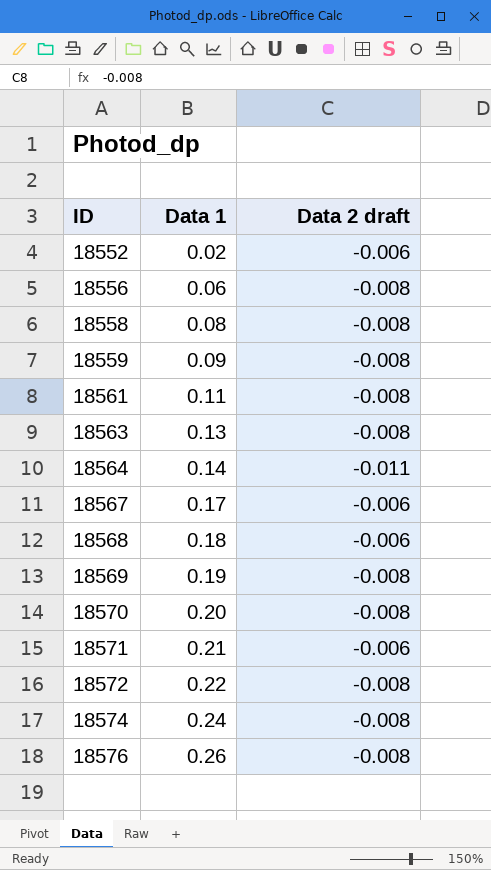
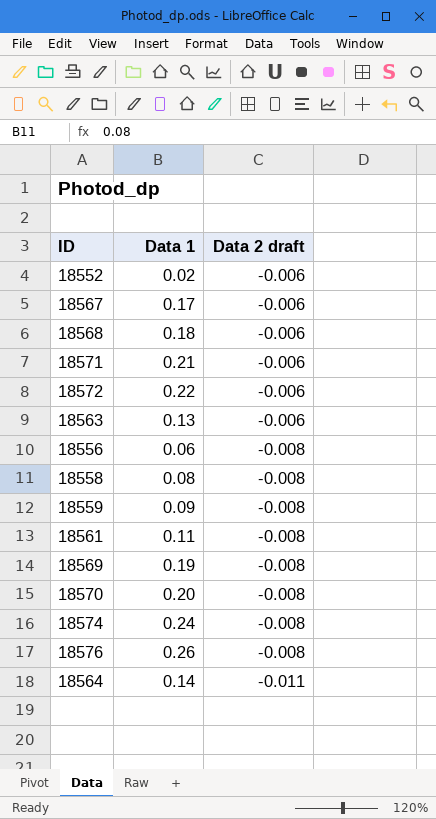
row order: ID ascending -> Data 2 draft descending
18572 | Data 2 draft: -0.008 -> -0.006
18563 | Data 2 draft: -0.008 -> -0.006

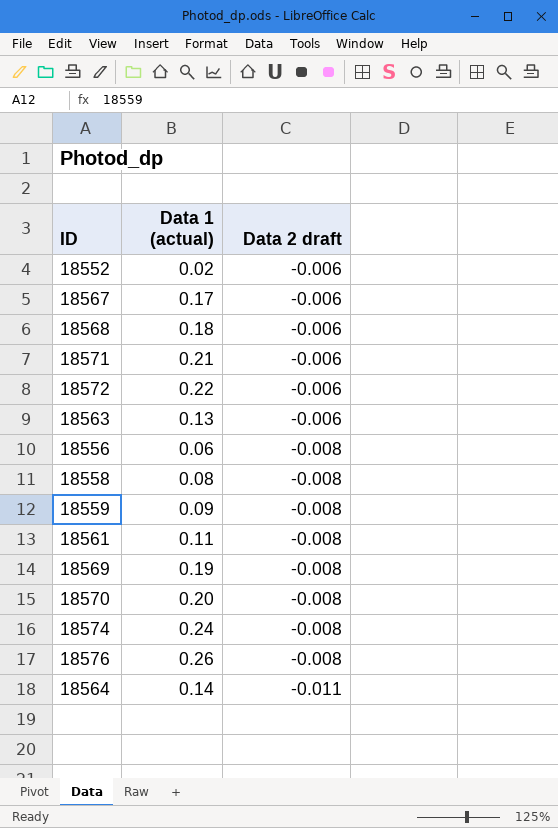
column name: Data 1 -> Data 1 (actual)

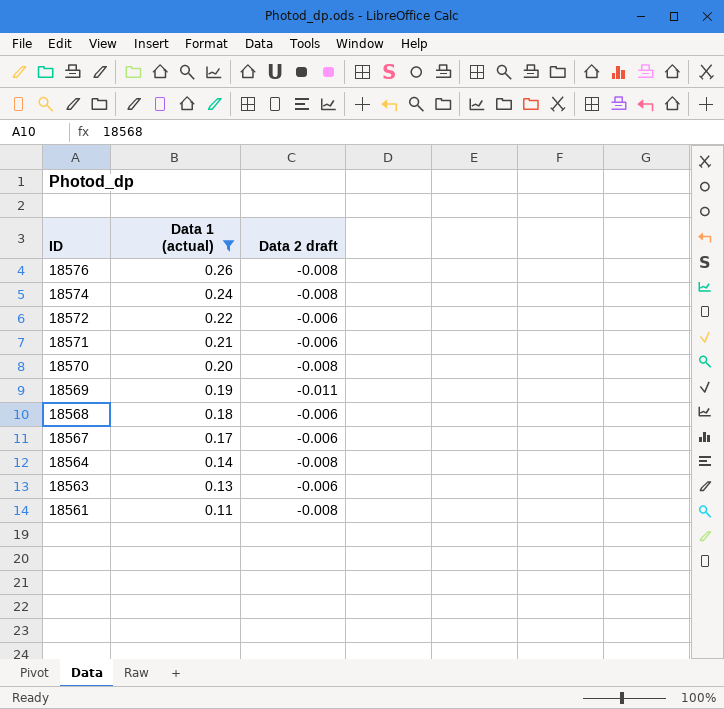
filter: none -> Data 1 (actual) >= 0.11
row order: Data 2 draft descending -> ID descending
18569 | Data 2 draft: -0.008 -> -0.011
18564 | Data 2 draft: -0.011 -> -0.008

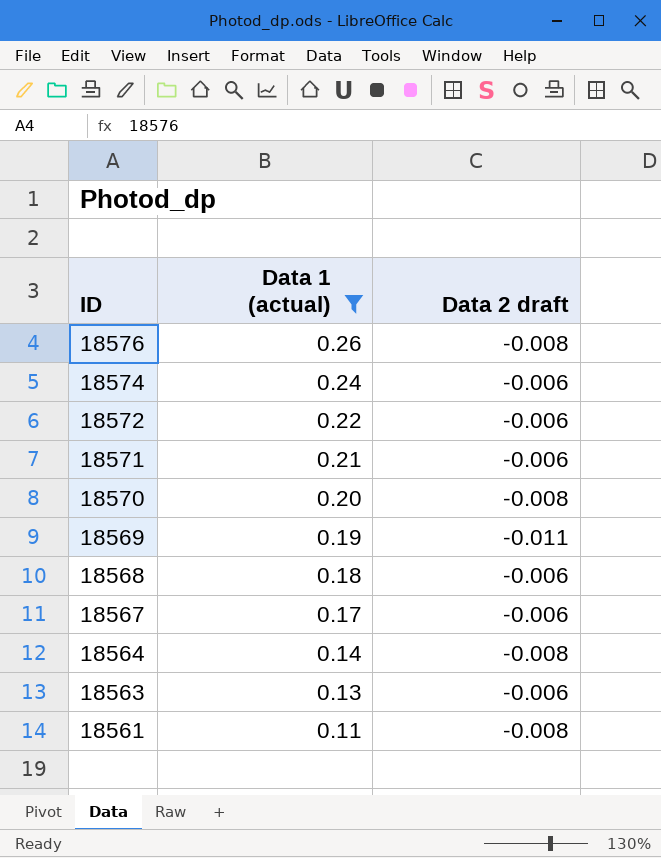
18574 | Data 2 draft: -0.008 -> -0.006

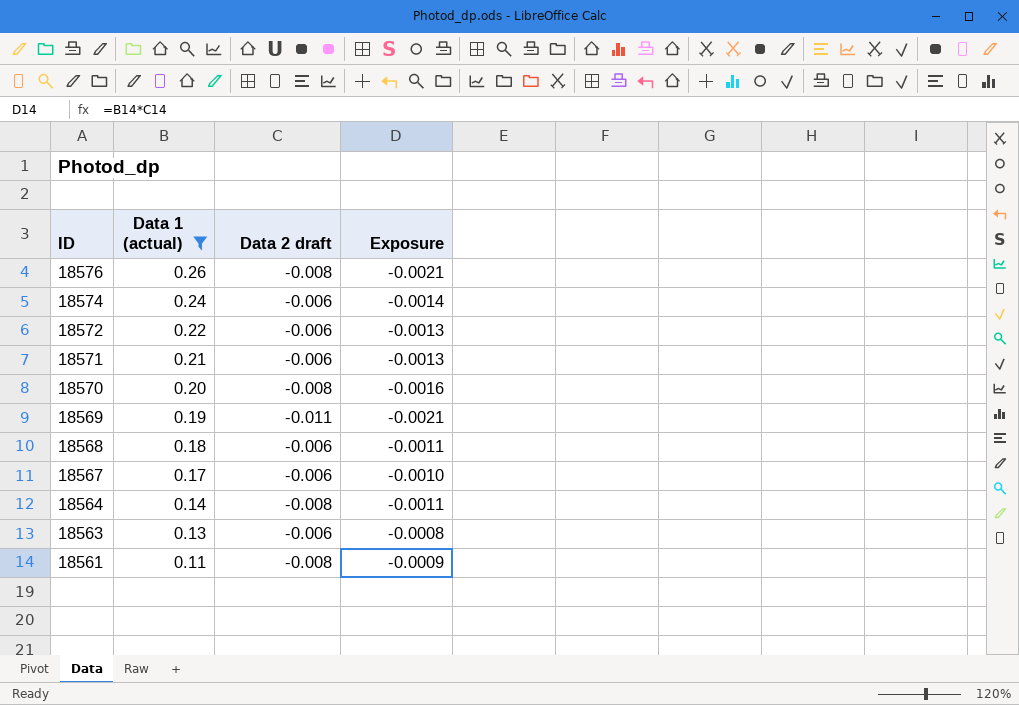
column Exposure | formula: none -> [Data 1 (actual)] * [Data 2 draft]

